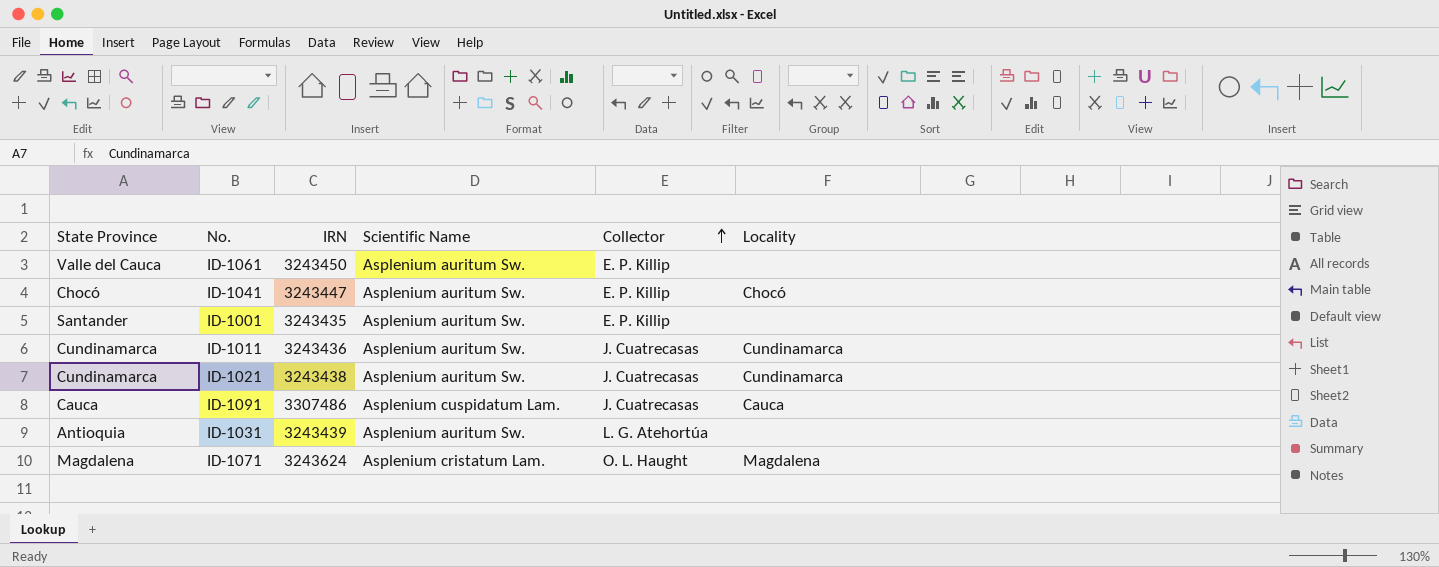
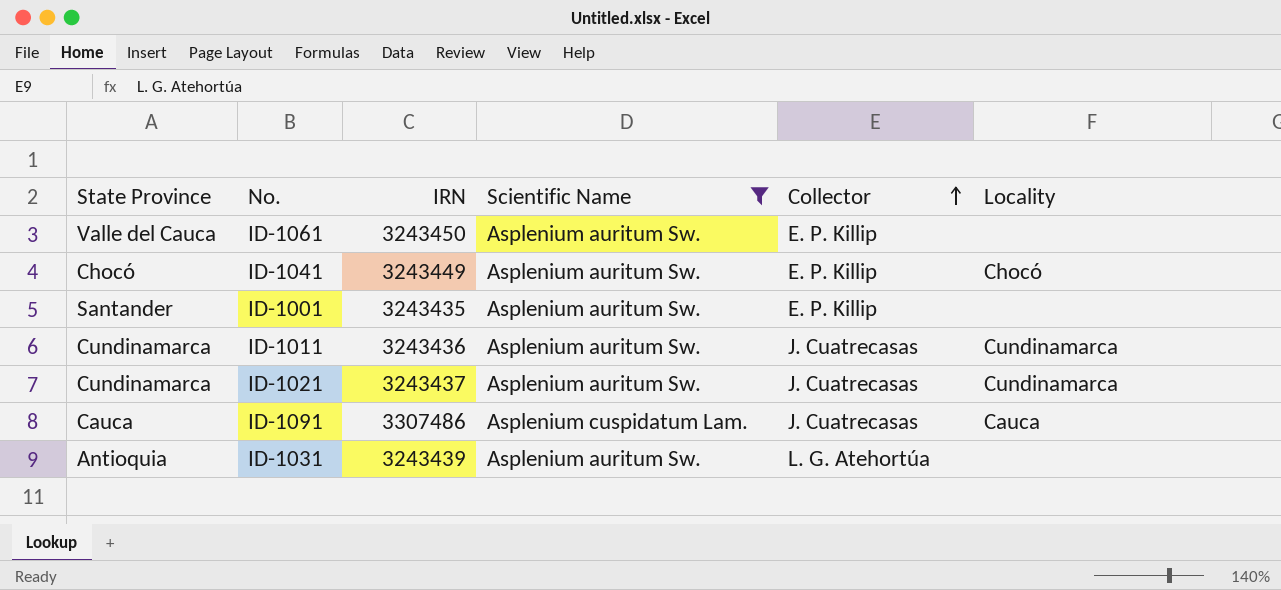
filter: none -> Scientific Name != Asplenium cristatum Lam.
ID-1041 | IRN: 3243447 -> 3243449
ID-1021 | IRN: 3243438 -> 3243437

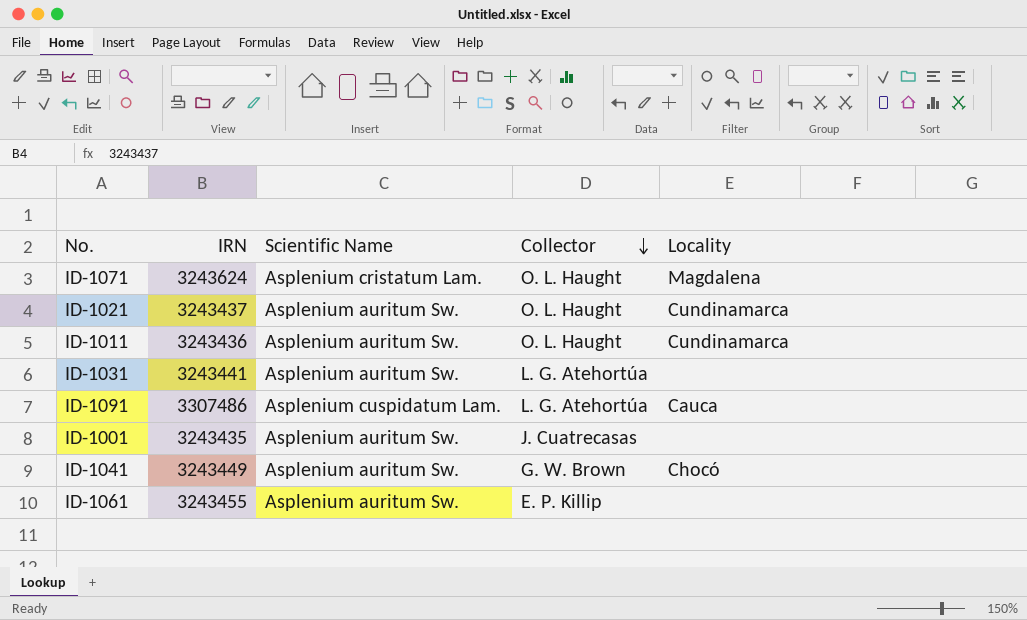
filter: Scientific Name != Asplenium cristatum Lam. -> none
row order: Collector ascending -> Collector descending
column State Province | position: 1 -> none
ID-1021 | Collector: J. Cuatrecasas -> O. L. Haught
ID-1011 | Collector: J. Cuatrecasas -> O. L. Haught
ID-1031 | IRN: 3243439 -> 3243441
ID-1091 | Collector: J. Cuatrecasas -> L. G. Atehortúa
ID-1001 | Collector: E. P. Killip -> J. Cuatrecasas
ID-1041 | Collector: E. P. Killip -> G. W. Brown
ID-1061 | IRN: 3243450 -> 3243455

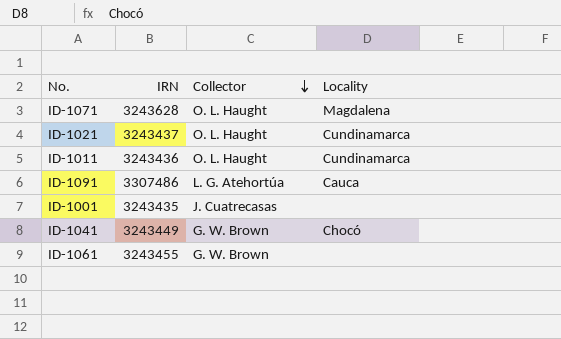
column Scientific Name | position: 3 -> none
row ID-1031: 3243441 | Asplenium auritum Sw. | L. G. Atehortúa | none -> none
ID-1071 | IRN: 3243624 -> 3243628
ID-1061 | Collector: E. P. Killip -> G. W. Brown

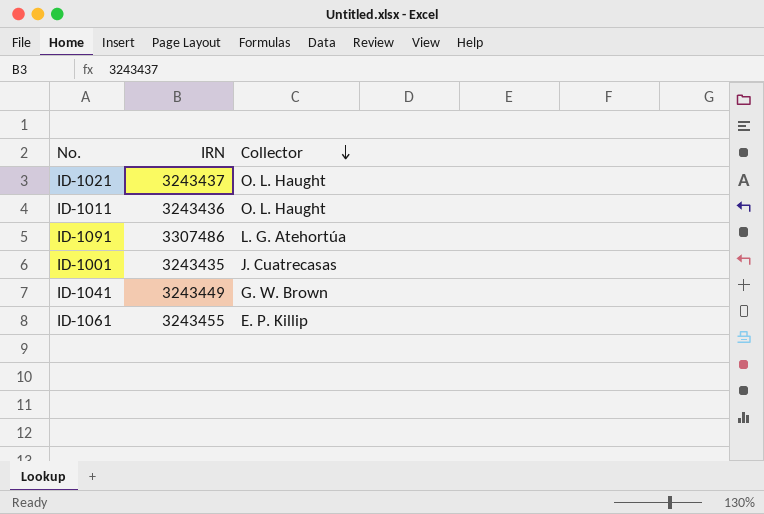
column Locality | position: 4 -> none
row ID-1071: 3243628 | O. L. Haught | Magdalena -> none
ID-1061 | Collector: G. W. Brown -> E. P. Killip

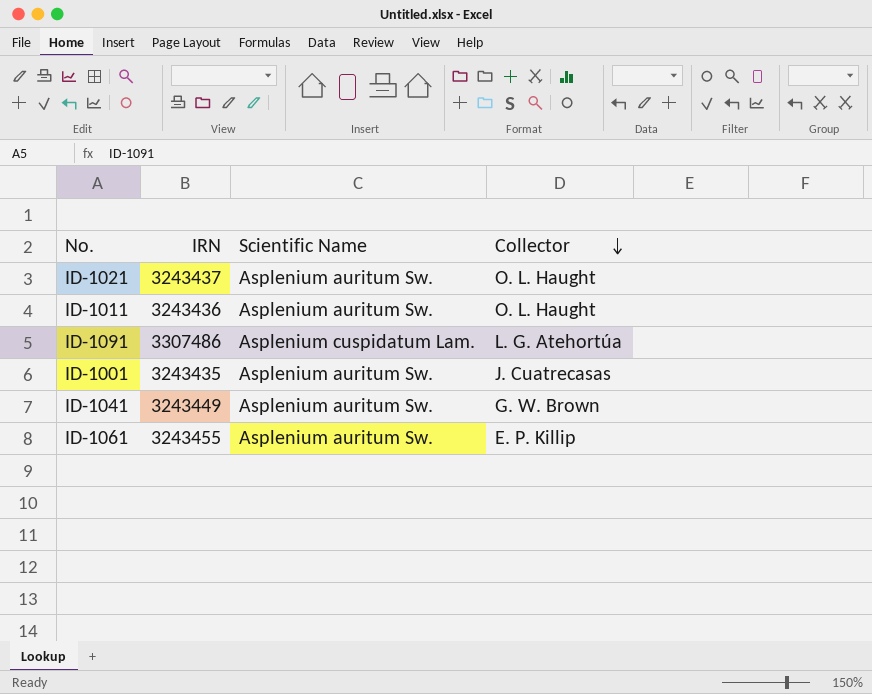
column Scientific Name | position: none -> 3

